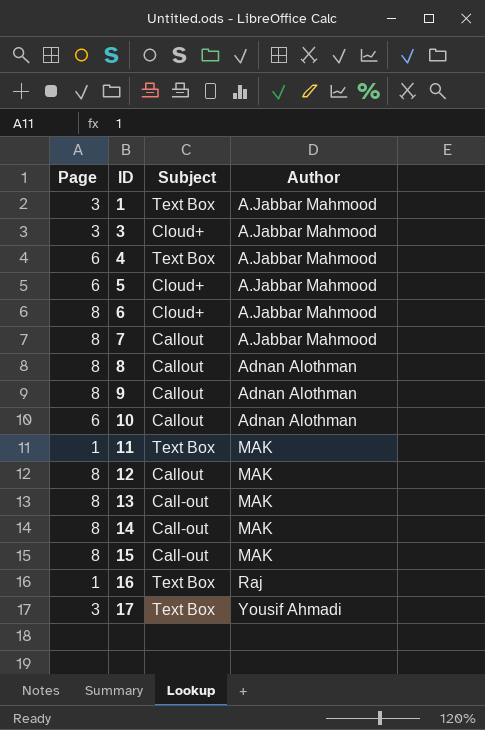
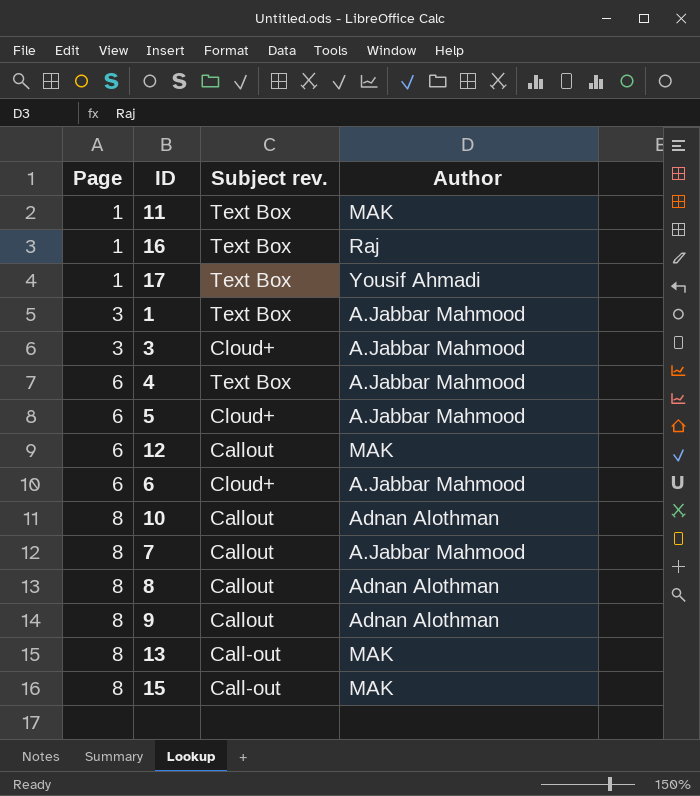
row order: ID ascending -> Page ascending
column name: Subject -> Subject rev.
row 14: 8 | Call-out | MAK -> none
17 | Page: 3 -> 1
12 | Page: 8 -> 6
6 | Page: 8 -> 6
10 | Page: 6 -> 8

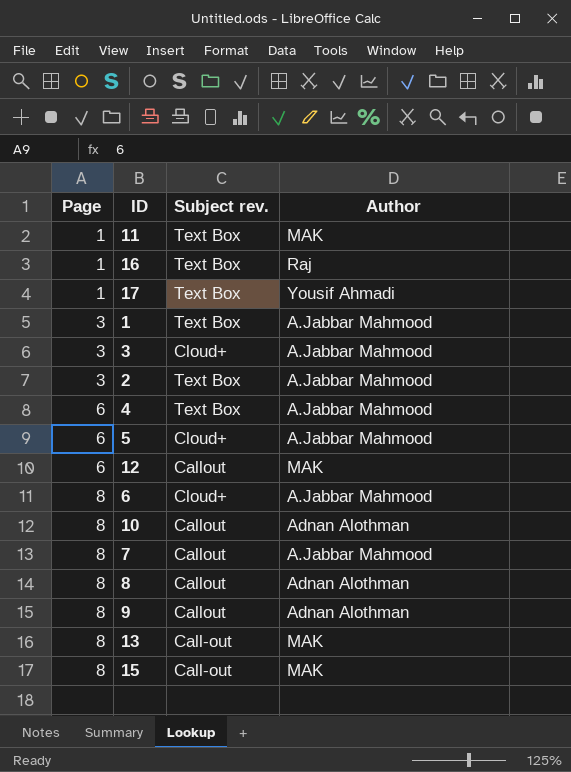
row 2: none -> 3 | Text Box | A.Jabbar Mahmood
6 | Page: 6 -> 8

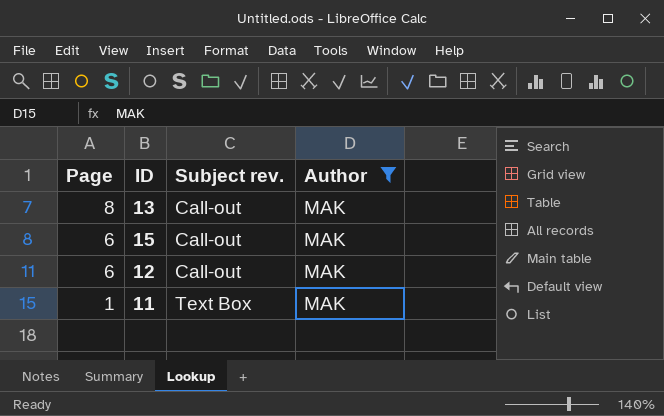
filter: none -> Author = MAK
row order: Page ascending -> Page descending
15 | Page: 8 -> 6
12 | Subject rev.: Callout -> Call-out

